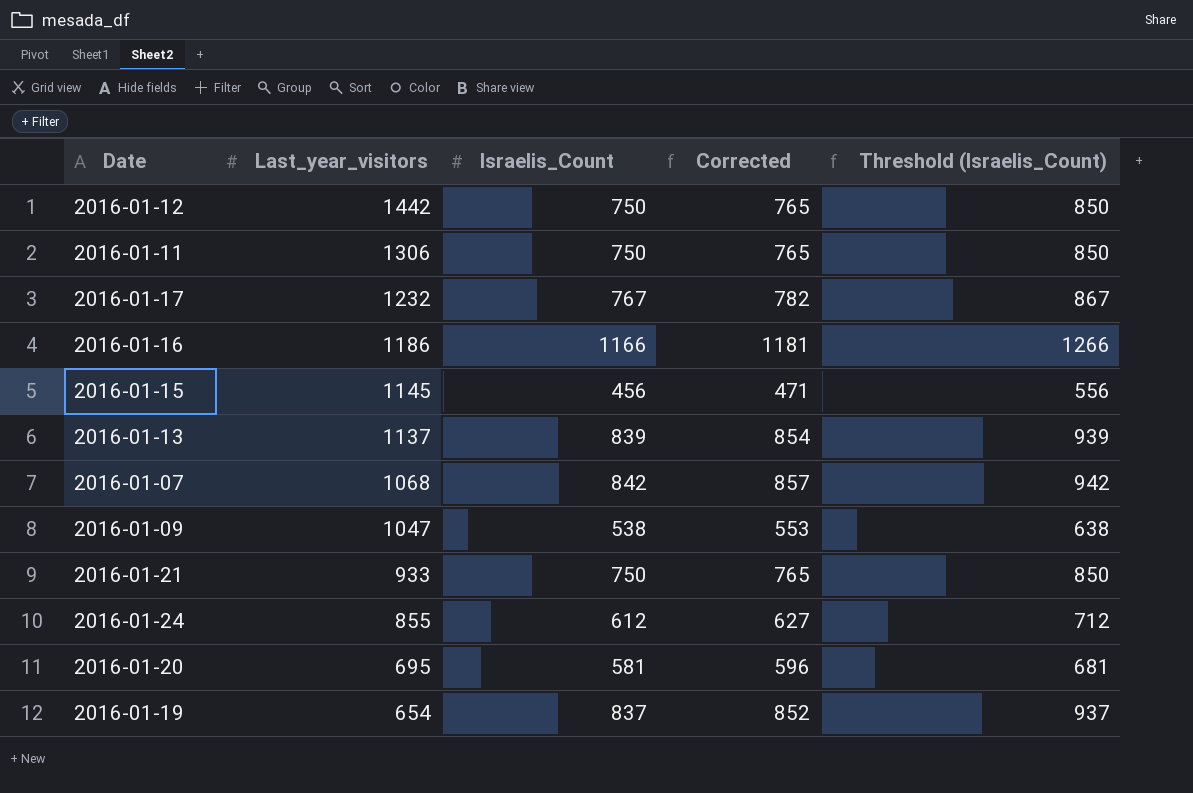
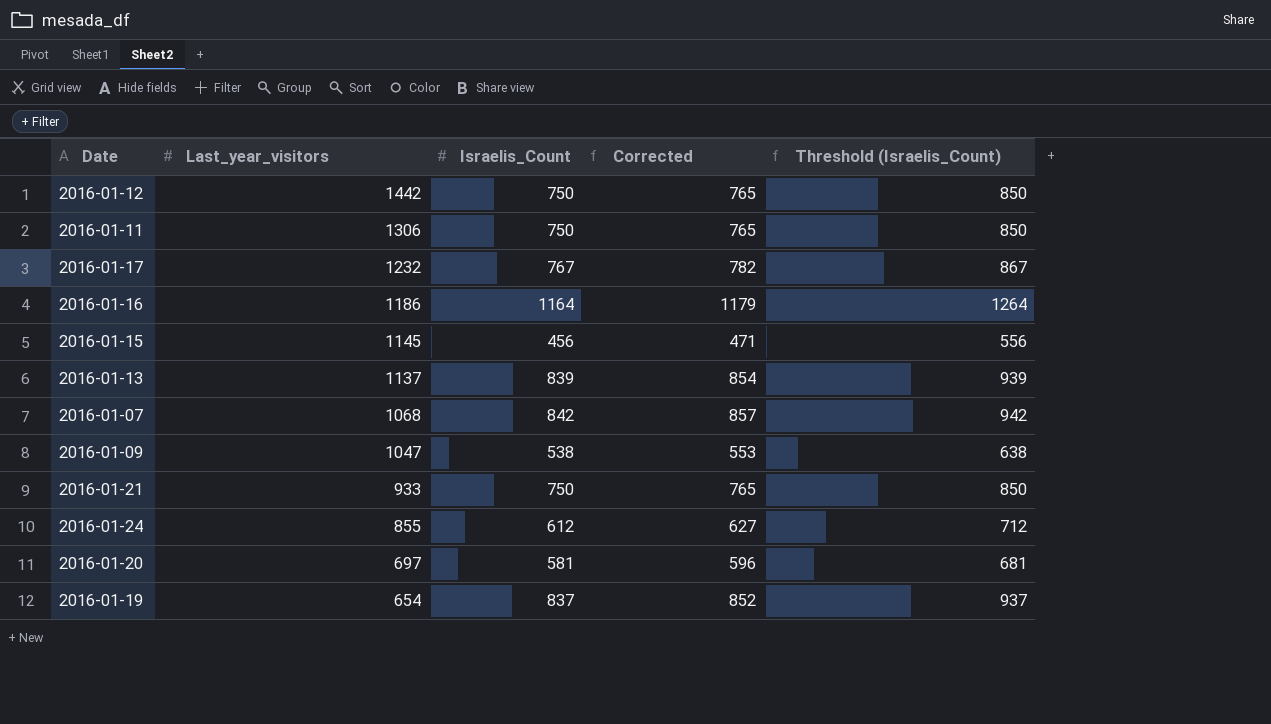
2016-01-16 | Israelis_Count: 1166 -> 1164
2016-01-16 | Corrected: 1181 -> 1179
2016-01-16 | Threshold (Israelis_Count): 1266 -> 1264
2016-01-20 | Last_year_visitors: 695 -> 697

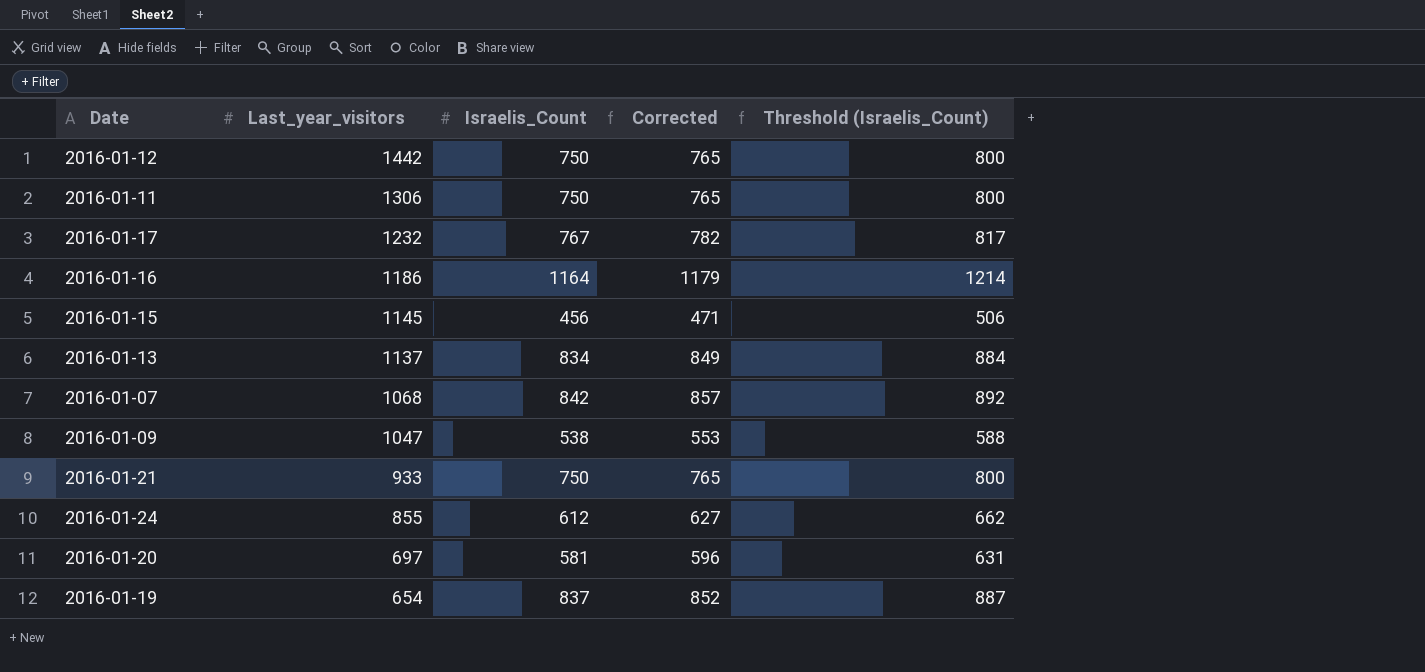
column Threshold (Israelis_Count) | formula: [Israelis_Count] + 100 -> [Israelis_Count] + 50
2016-01-13 | Israelis_Count: 839 -> 834
2016-01-13 | Corrected: 854 -> 849

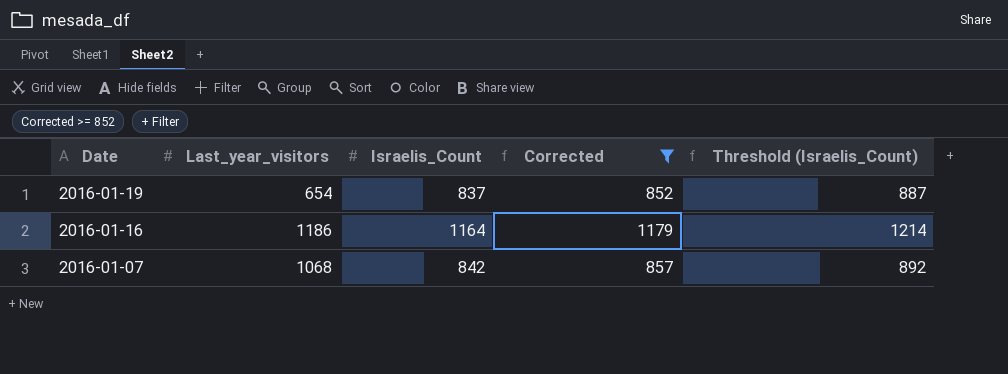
filter: none -> Corrected >= 852
row order: Last_year_visitors descending -> Date descending

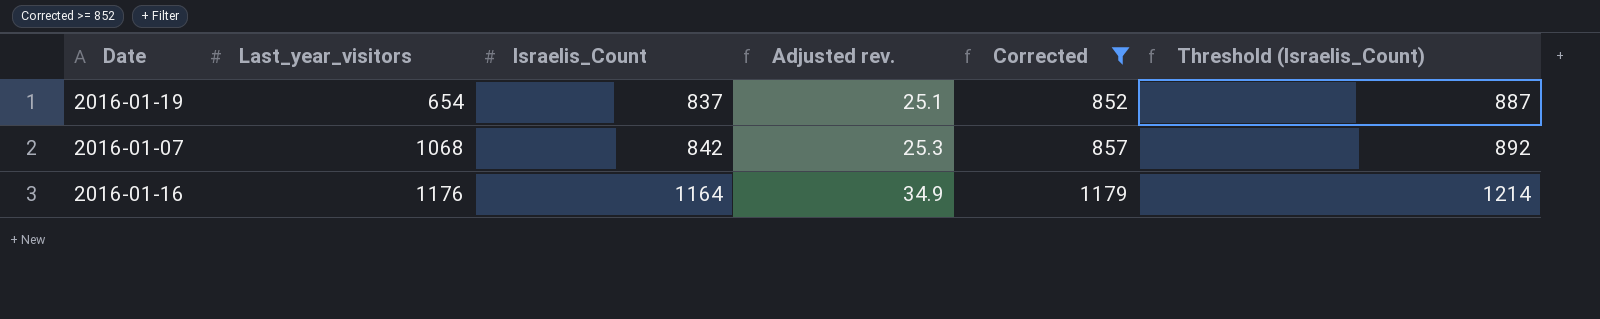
row order: Date descending -> Last_year_visitors ascending
column Adjusted rev. | formula: none -> [Israelis_Count] * 0.03
2016-01-16 | Last_year_visitors: 1186 -> 1176

